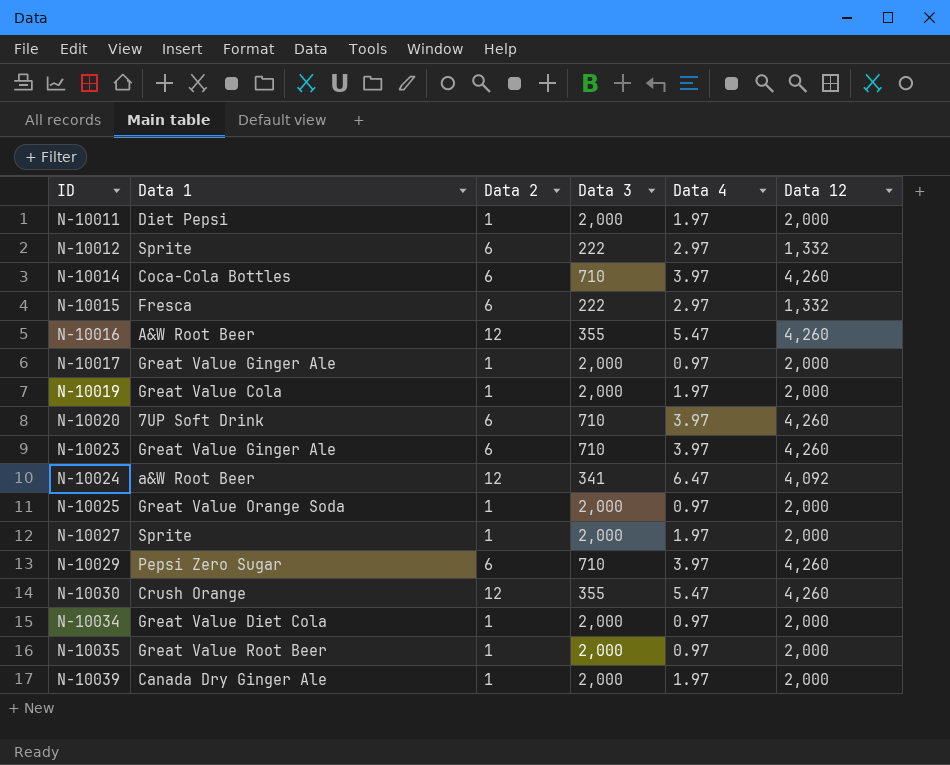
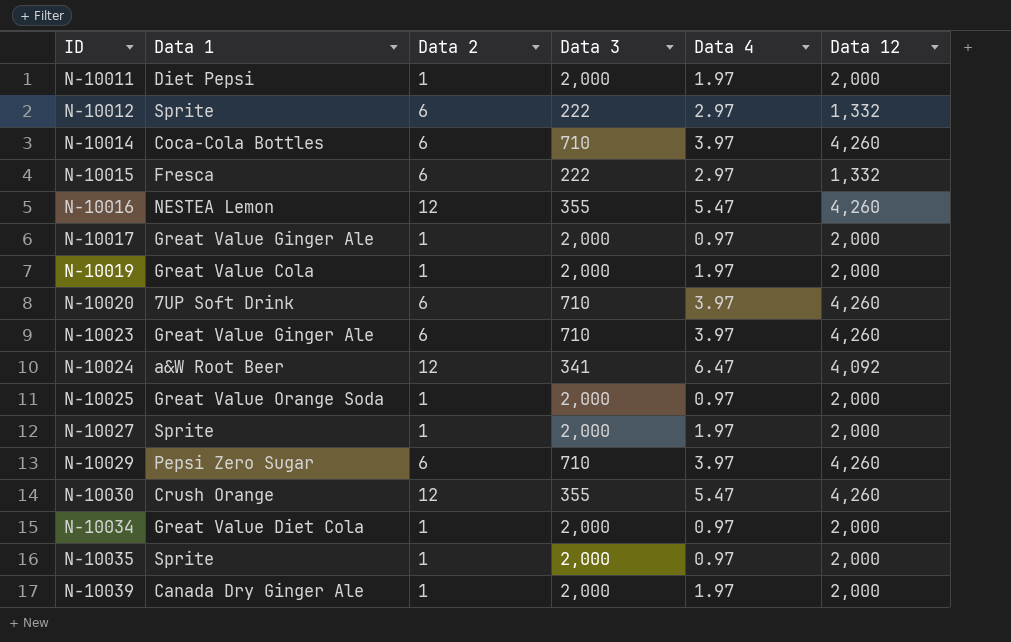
N-10016 | Data 1: A&W Root Beer -> NESTEA Lemon
N-10035 | Data 1: Great Value Root Beer -> Sprite

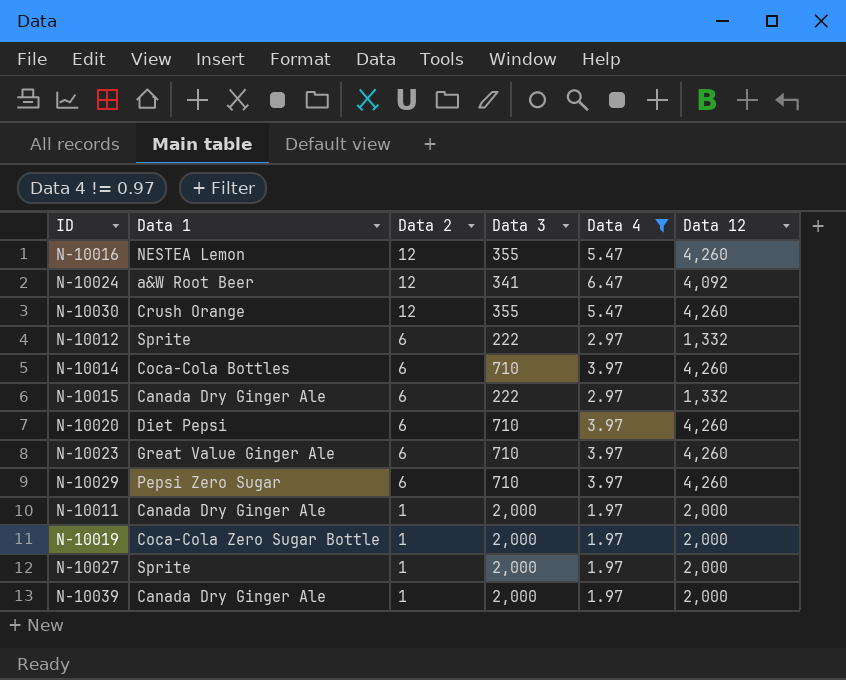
filter: none -> Data 4 != 0.97
row order: ID ascending -> Data 2 descending
N-10015 | Data 1: Fresca -> Canada Dry Ginger Ale
N-10020 | Data 1: 7UP Soft Drink -> Diet Pepsi
N-10011 | Data 1: Diet Pepsi -> Canada Dry Ginger Ale
N-10019 | Data 1: Great Value Cola -> Coca-Cola Zero Sugar Bottle

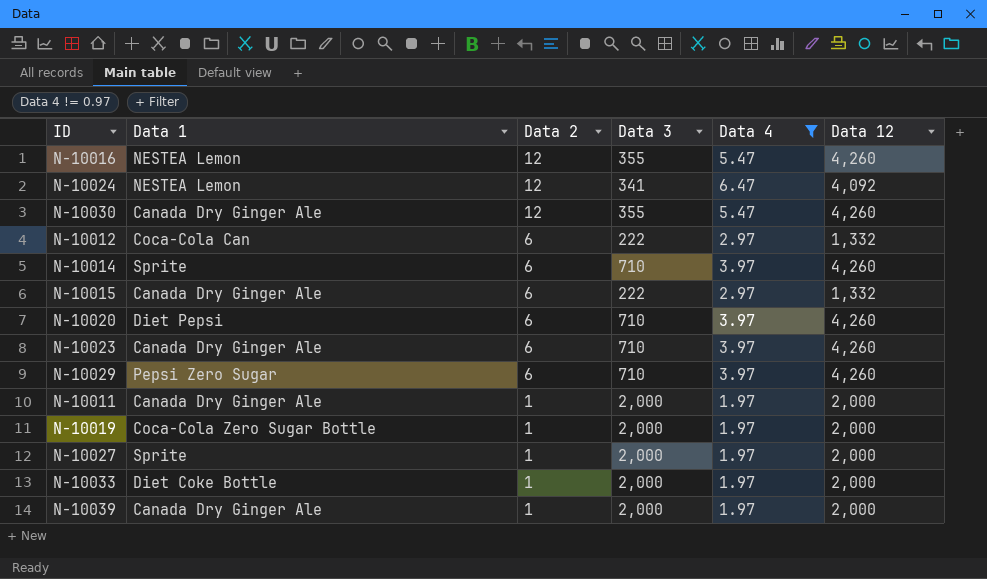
N-10024 | Data 1: a&W Root Beer -> NESTEA Lemon
N-10030 | Data 1: Crush Orange -> Canada Dry Ginger Ale
N-10012 | Data 1: Sprite -> Coca-Cola Can
N-10014 | Data 1: Coca-Cola Bottles -> Sprite
N-10023 | Data 1: Great Value Ginger Ale -> Canada Dry Ginger Ale
row N-10033: none -> Diet Coke Bottle | 1 | 2,000 | 1.97 | 2,000

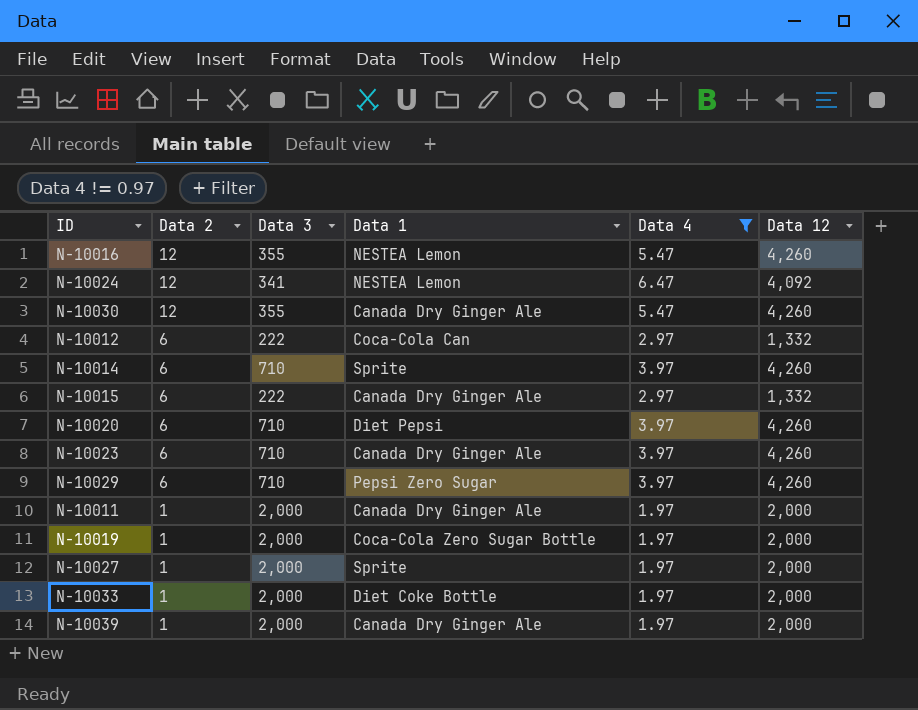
column Data 1 | position: 2 -> 4

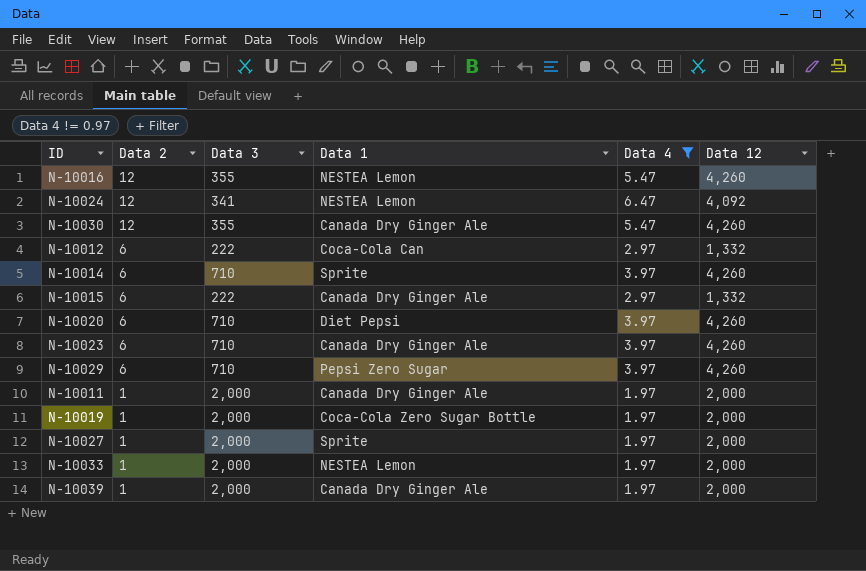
N-10033 | Data 1: Diet Coke Bottle -> NESTEA Lemon

